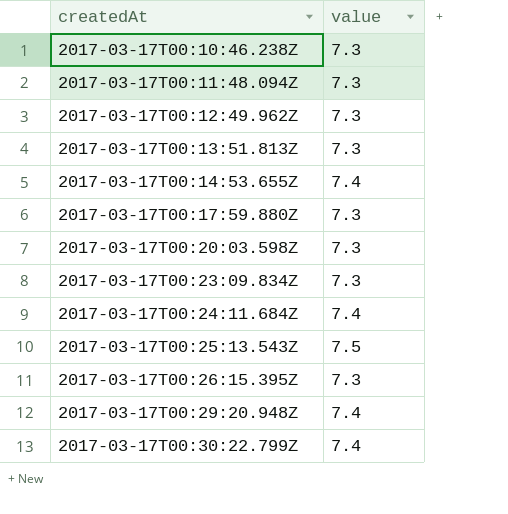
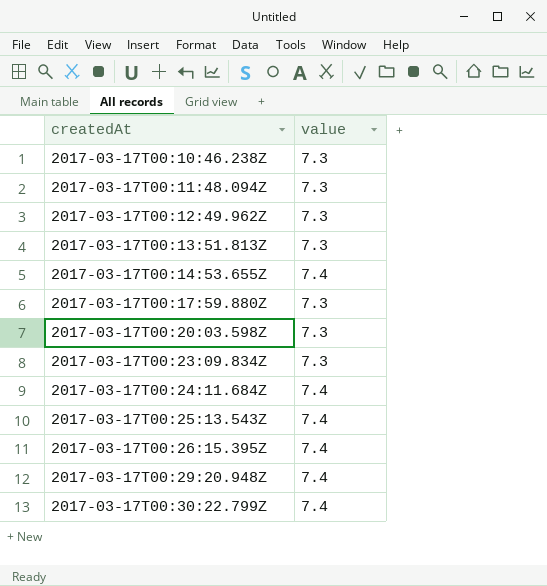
2017-03-17T00:25:13.543Z | value: 7.5 -> 7.4
2017-03-17T00:26:15.395Z | value: 7.3 -> 7.4

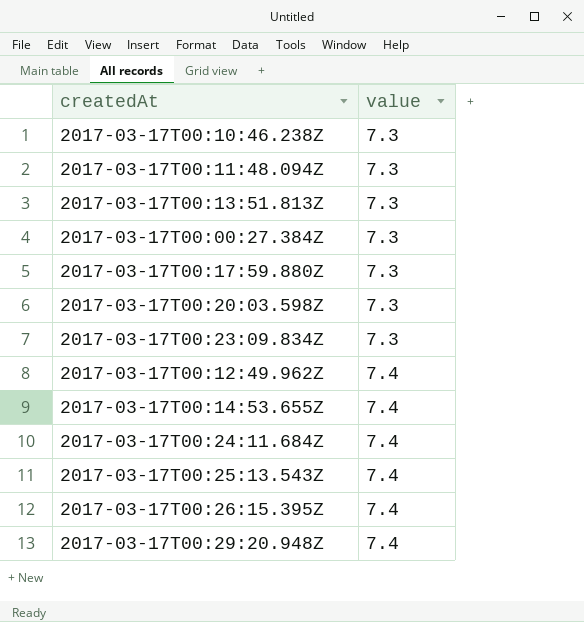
row order: createdAt ascending -> value ascending
row 2017-03-17T00:30:22.799Z: 7.4 -> none
row 2017-03-17T00:00:27.384Z: none -> 7.3
2017-03-17T00:12:49.962Z | value: 7.3 -> 7.4

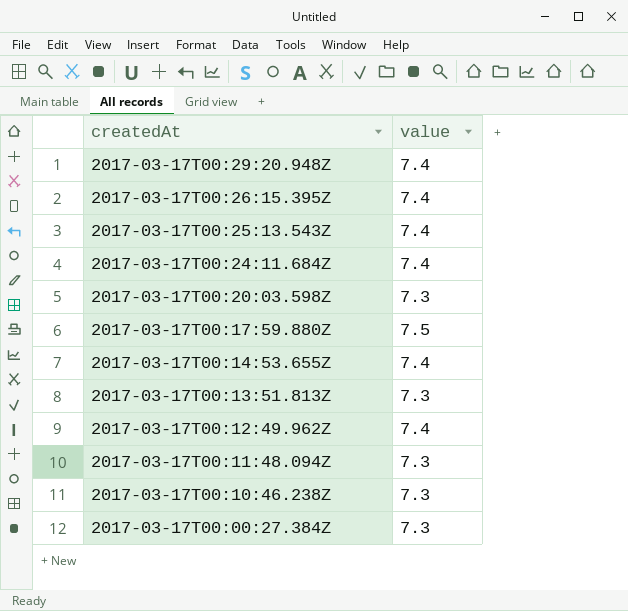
row order: value ascending -> createdAt descending
row 2017-03-17T00:23:09.834Z: 7.3 -> none
2017-03-17T00:17:59.880Z | value: 7.3 -> 7.5

